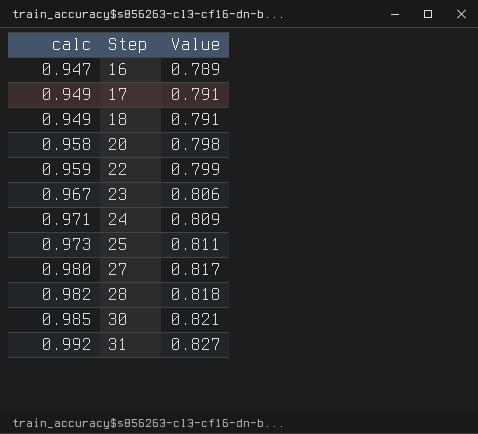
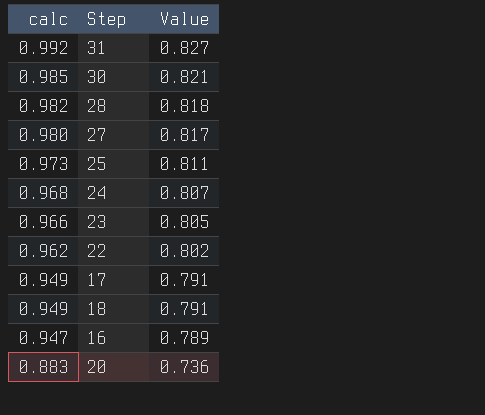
row order: calc ascending -> calc descending
24 | calc: 0.971 -> 0.968
24 | Value: 0.809 -> 0.807
23 | calc: 0.967 -> 0.966
23 | Value: 0.806 -> 0.805
22 | calc: 0.959 -> 0.962
22 | Value: 0.799 -> 0.802
20 | calc: 0.958 -> 0.883
20 | Value: 0.798 -> 0.736

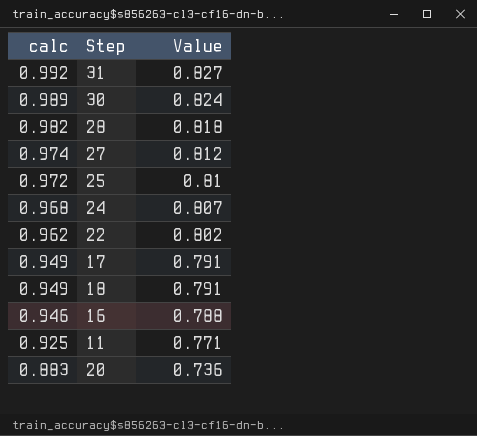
row 23: 0.966 | 0.805 -> none
30 | calc: 0.985 -> 0.989
30 | Value: 0.821 -> 0.824
27 | calc: 0.980 -> 0.974
27 | Value: 0.817 -> 0.812
25 | calc: 0.973 -> 0.972
25 | Value: 0.811 -> 0.81
16 | calc: 0.947 -> 0.946
16 | Value: 0.789 -> 0.788
row 11: none -> 0.925 | 0.771

